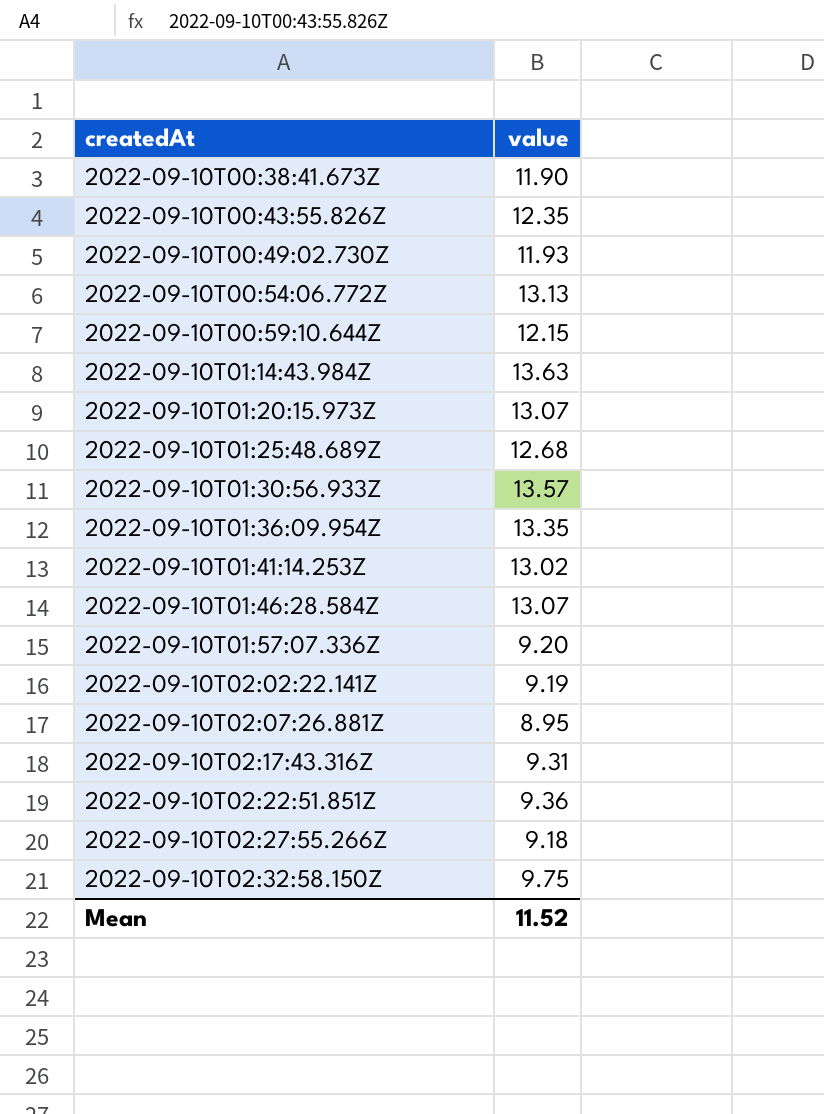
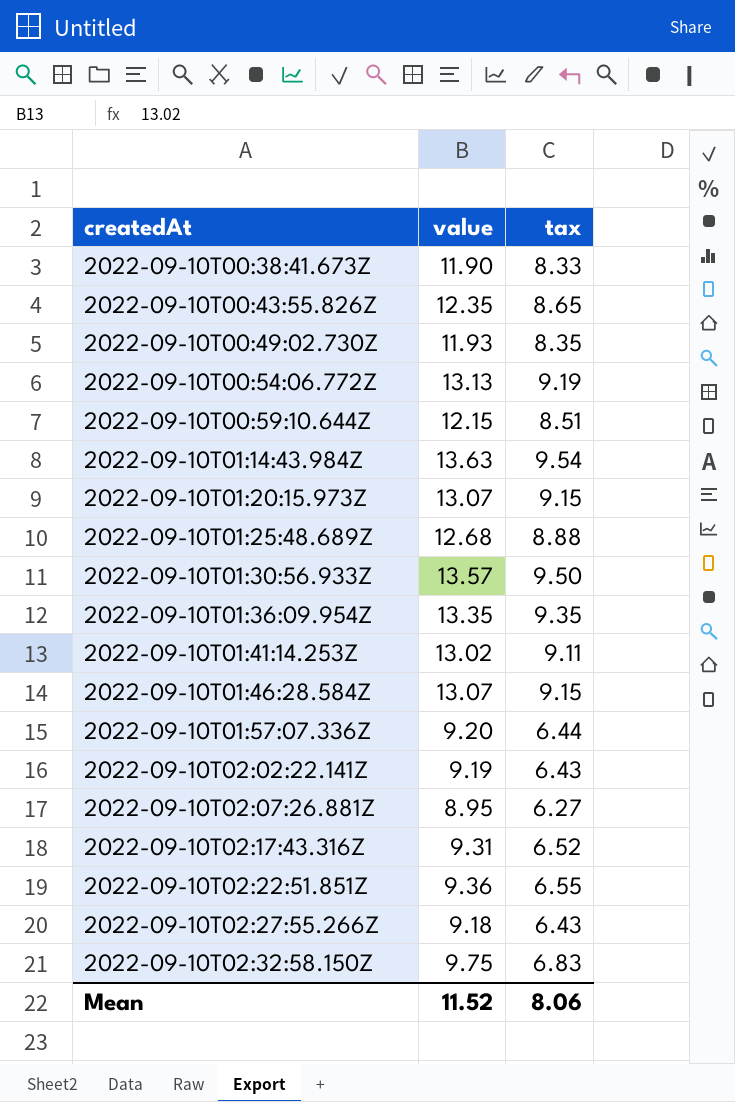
column tax | formula: none -> [value] * 0.7

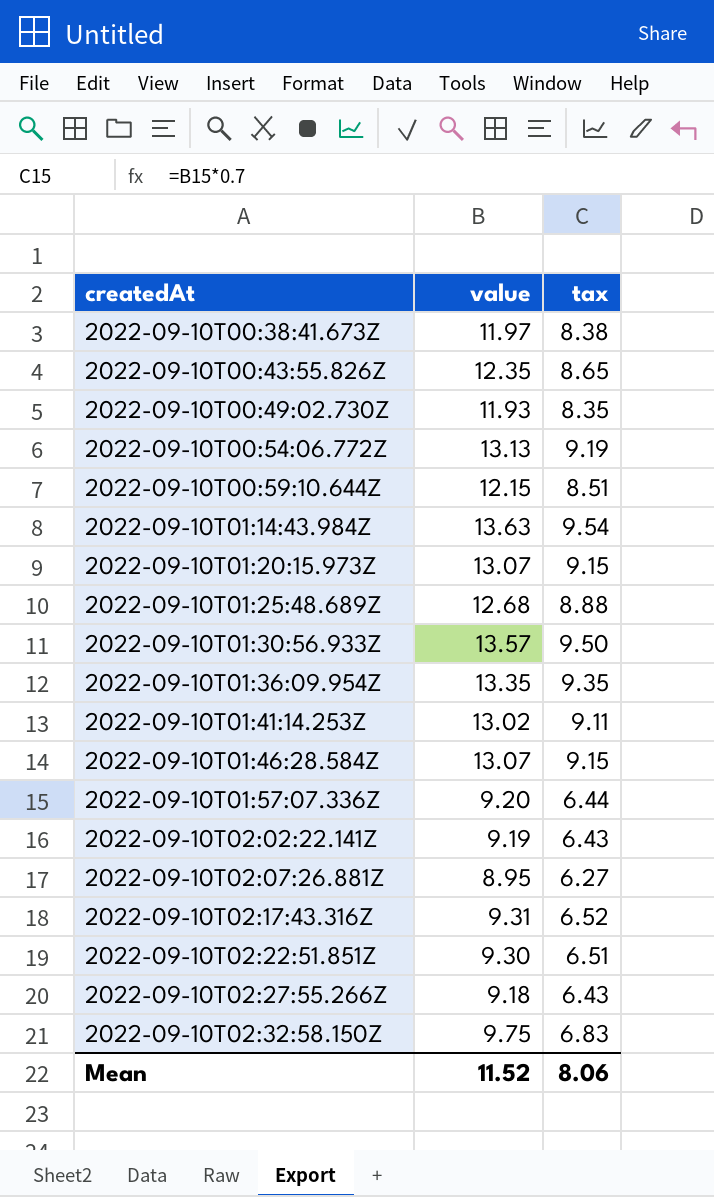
2022-09-10T00:38:41.673Z | value: 11.90 -> 11.97
2022-09-10T00:38:41.673Z | tax: 8.33 -> 8.38
2022-09-10T02:22:51.851Z | value: 9.36 -> 9.30
2022-09-10T02:22:51.851Z | tax: 6.55 -> 6.51

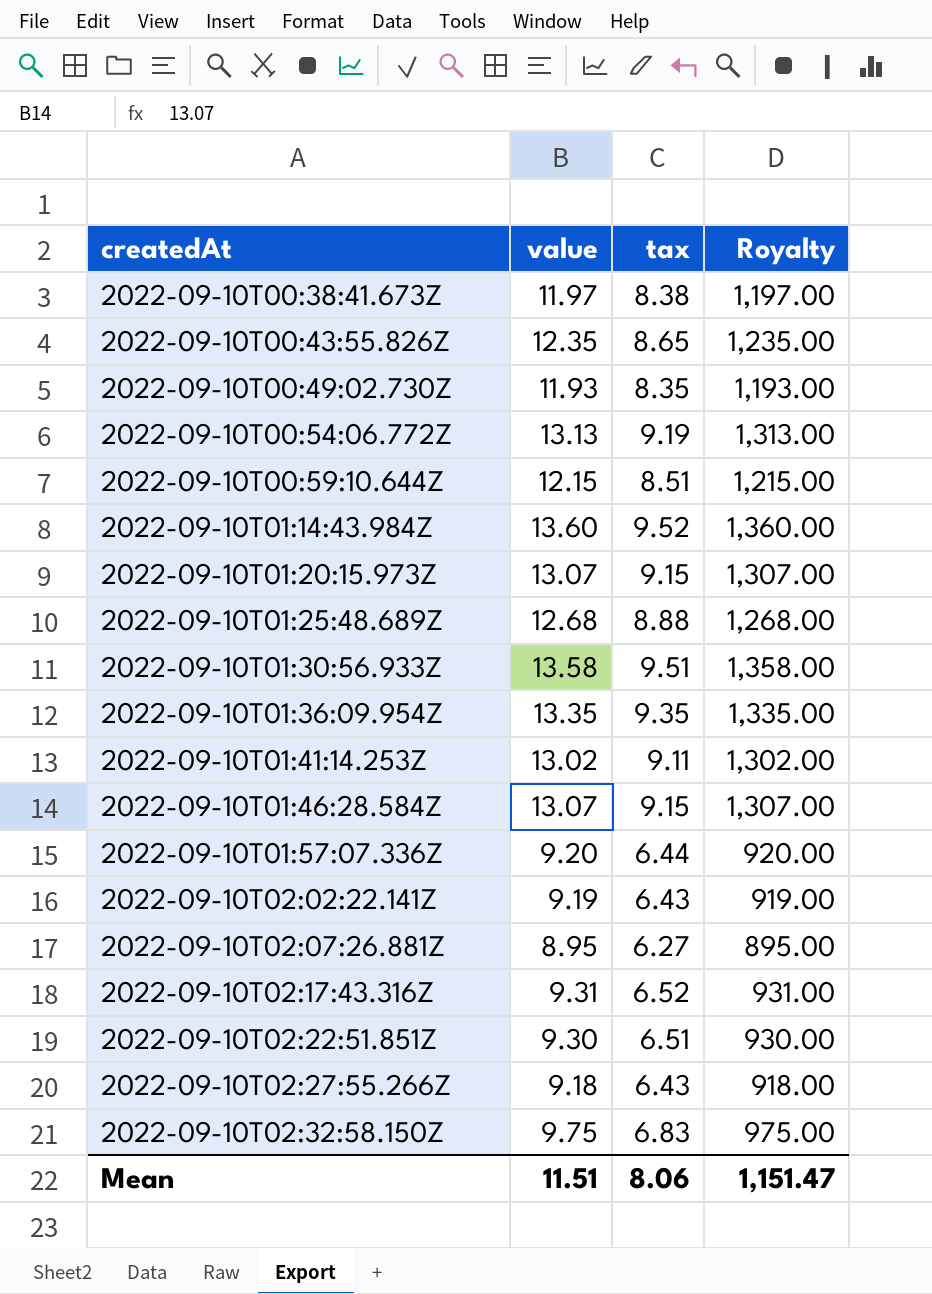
column Royalty | formula: none -> [value] * 100
2022-09-10T01:14:43.984Z | value: 13.63 -> 13.60
2022-09-10T01:14:43.984Z | tax: 9.54 -> 9.52
2022-09-10T01:30:56.933Z | value: 13.57 -> 13.58
2022-09-10T01:30:56.933Z | tax: 9.50 -> 9.51
Mean | value: 11.52 -> 11.51

